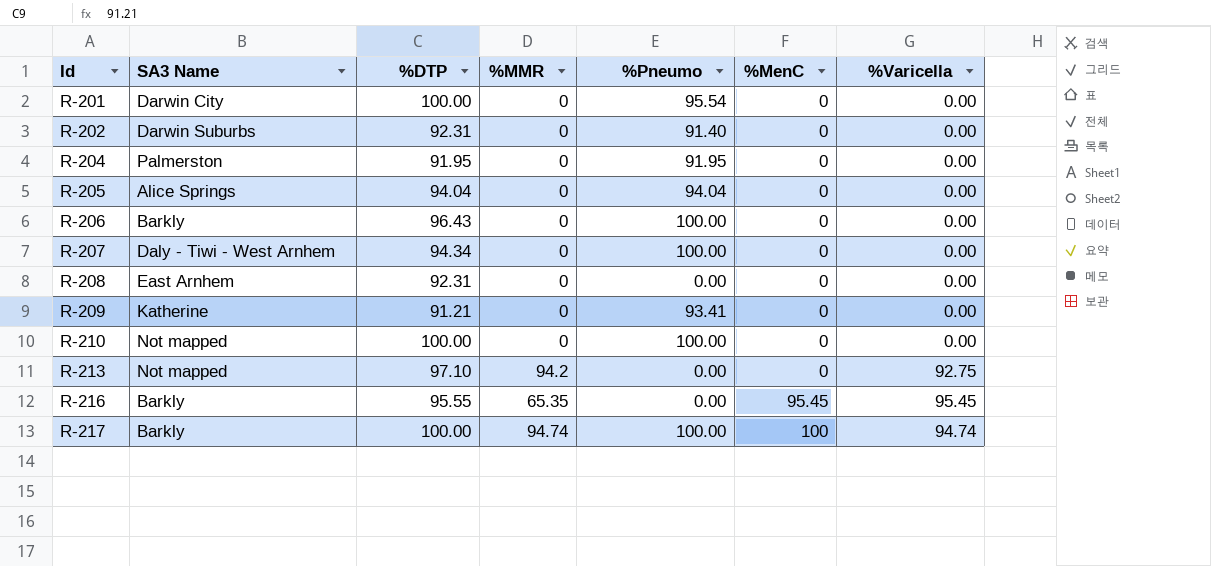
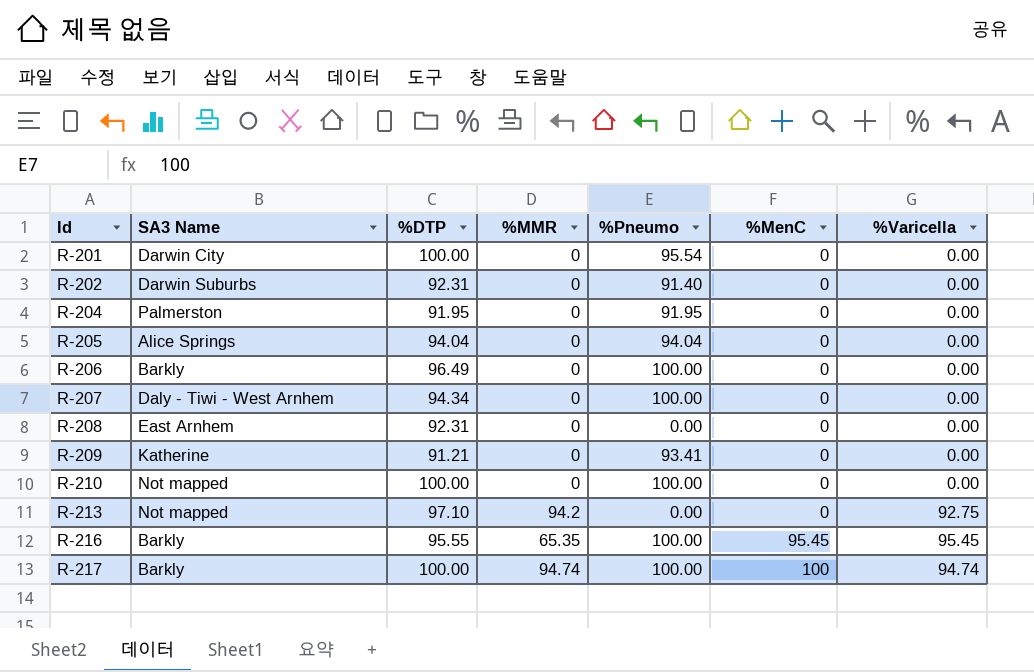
R-206 | %DTP: 96.43 -> 96.49
R-216 | %Pneumo: 0.00 -> 100.00

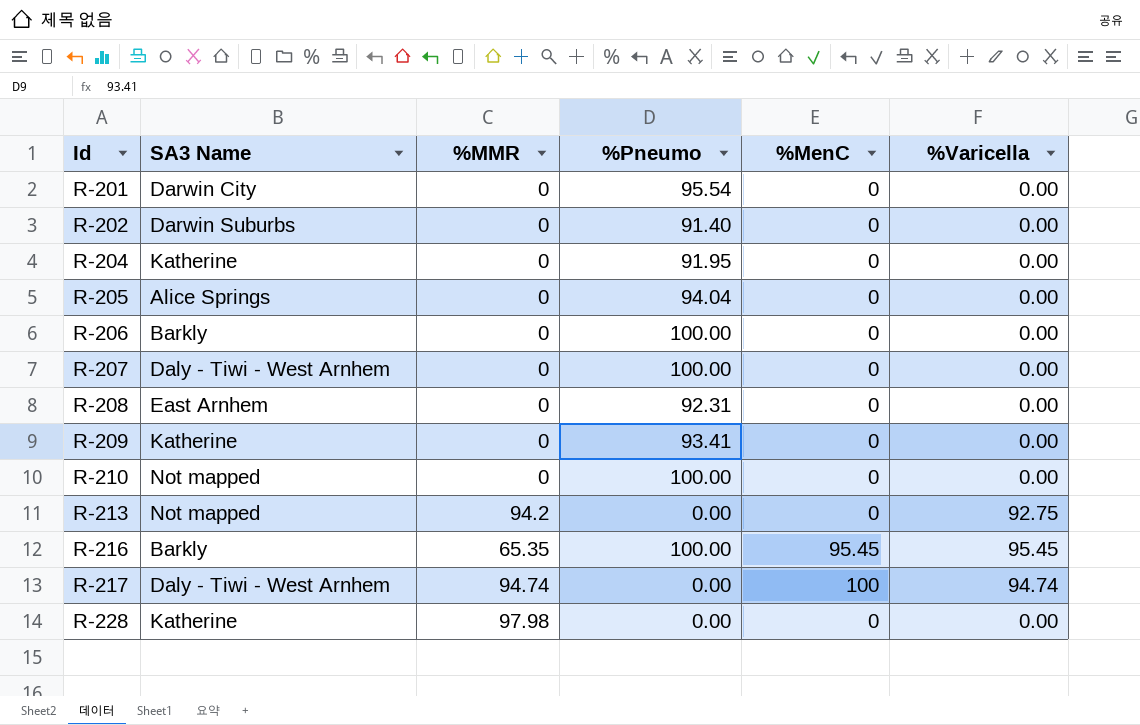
column %DTP | position: 3 -> none
R-204 | SA3 Name: Palmerston -> Katherine
R-208 | %Pneumo: 0.00 -> 92.31
R-217 | SA3 Name: Barkly -> Daly - Tiwi - West Arnhem
R-217 | %Pneumo: 100.00 -> 0.00
row R-228: none -> Katherine | 97.98 | 0.00 | 0 | 0.00

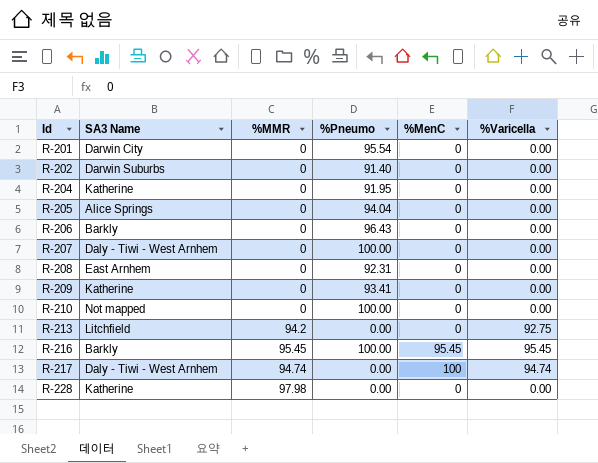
R-206 | %Pneumo: 100.00 -> 96.43
R-213 | SA3 Name: Not mapped -> Litchfield
R-216 | %MMR: 65.35 -> 95.45

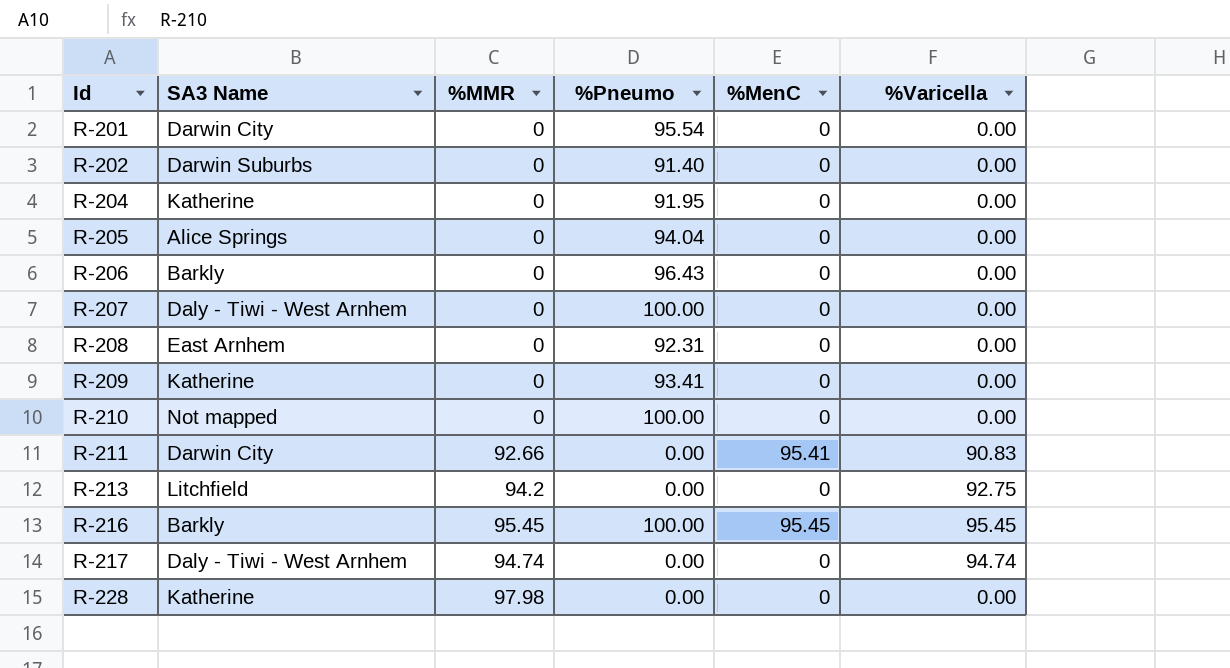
row R-211: none -> Darwin City | 92.66 | 0.00 | 95.41 | 90.83
R-217 | %MenC: 100 -> 0

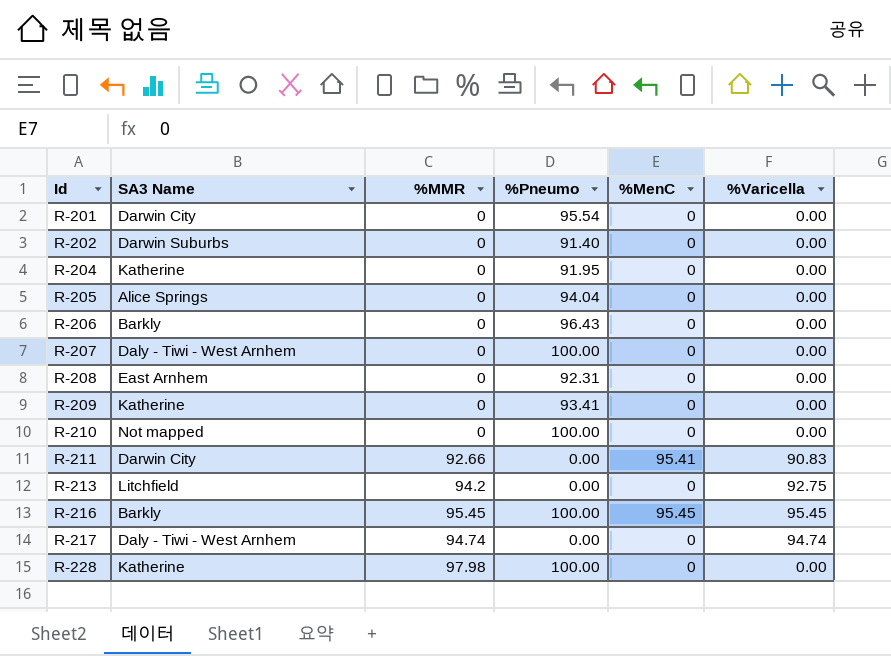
R-228 | %Pneumo: 0.00 -> 100.00

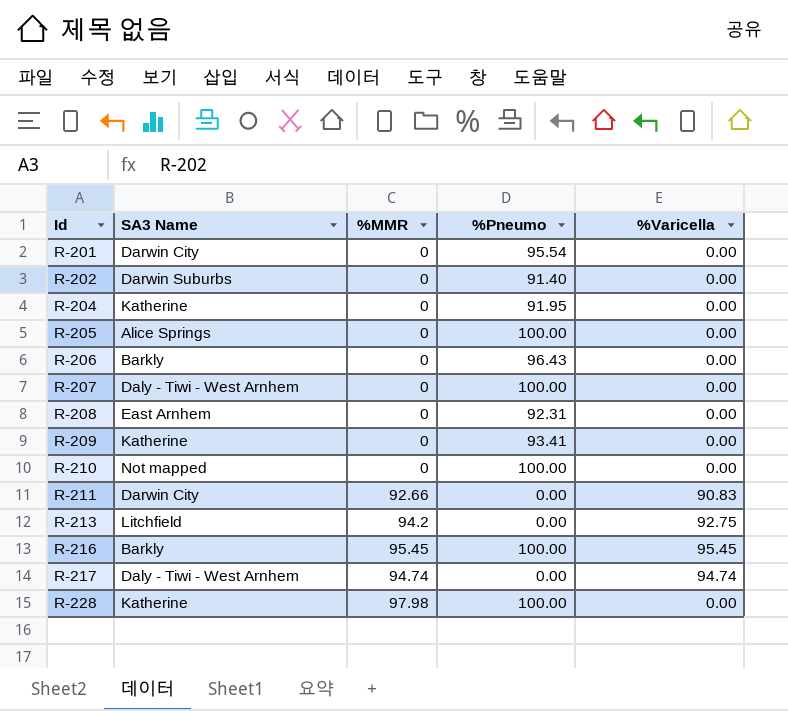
column %MenC | position: 5 -> none
R-205 | %Pneumo: 94.04 -> 100.00

